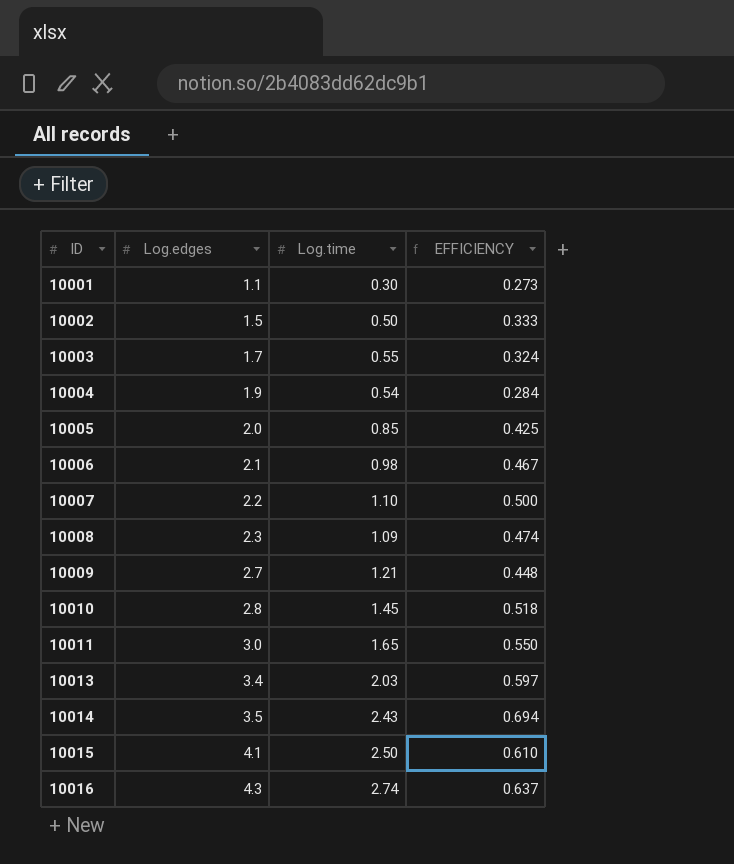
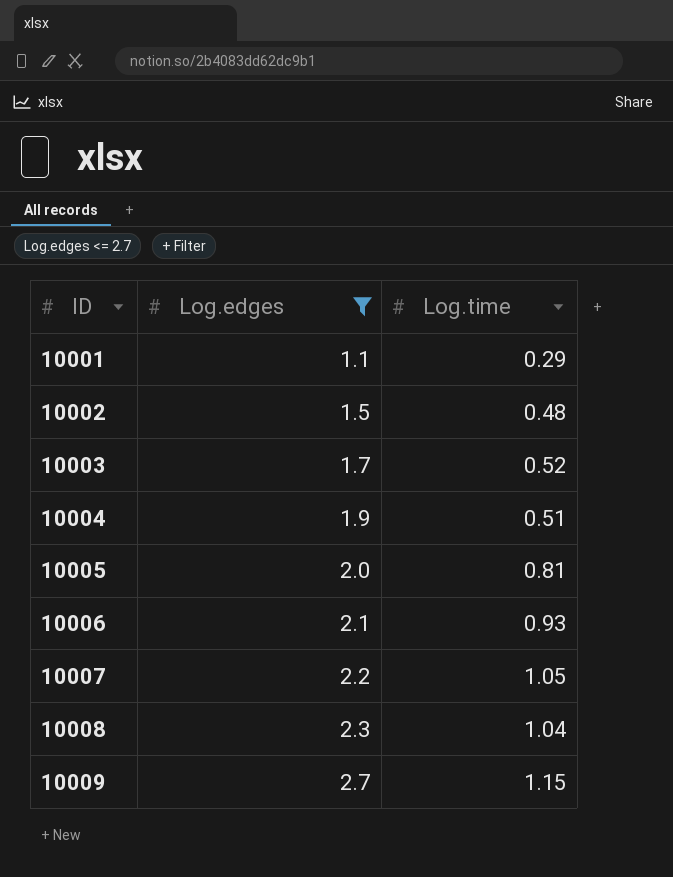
filter: none -> Log.edges <= 2.7
column EFFICIENCY | formula: [Log.time] / [Log.edges] -> none
10001 | Log.time: 0.30 -> 0.29
10002 | Log.time: 0.50 -> 0.48
10003 | Log.time: 0.55 -> 0.52
10004 | Log.time: 0.54 -> 0.51
10005 | Log.time: 0.85 -> 0.81
10006 | Log.time: 0.98 -> 0.93
10007 | Log.time: 1.10 -> 1.05
10008 | Log.time: 1.09 -> 1.04
10009 | Log.time: 1.21 -> 1.15

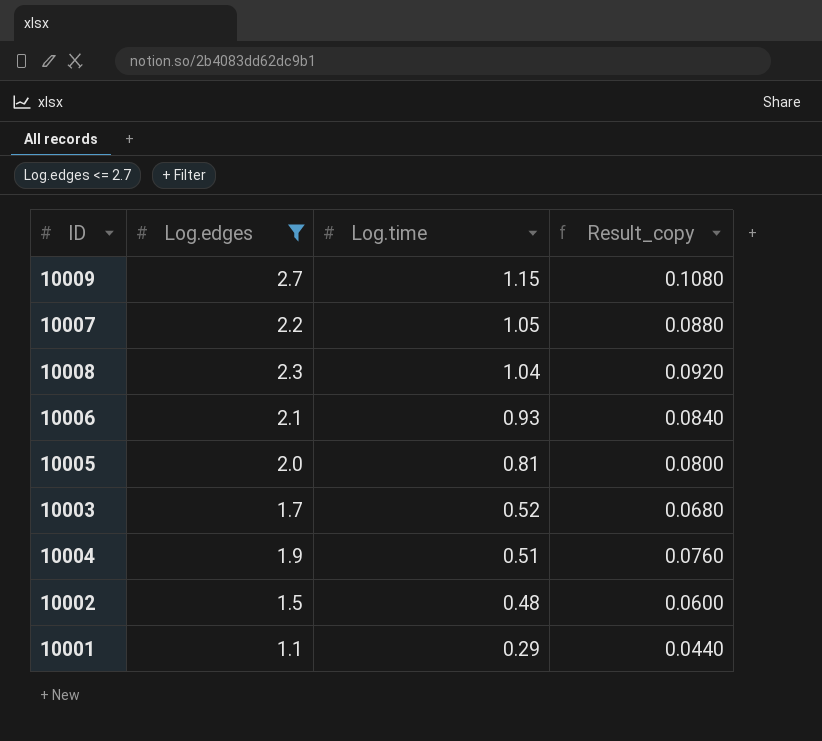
row order: ID ascending -> Log.time descending
column Result_copy | formula: none -> [Log.edges] * 0.04

